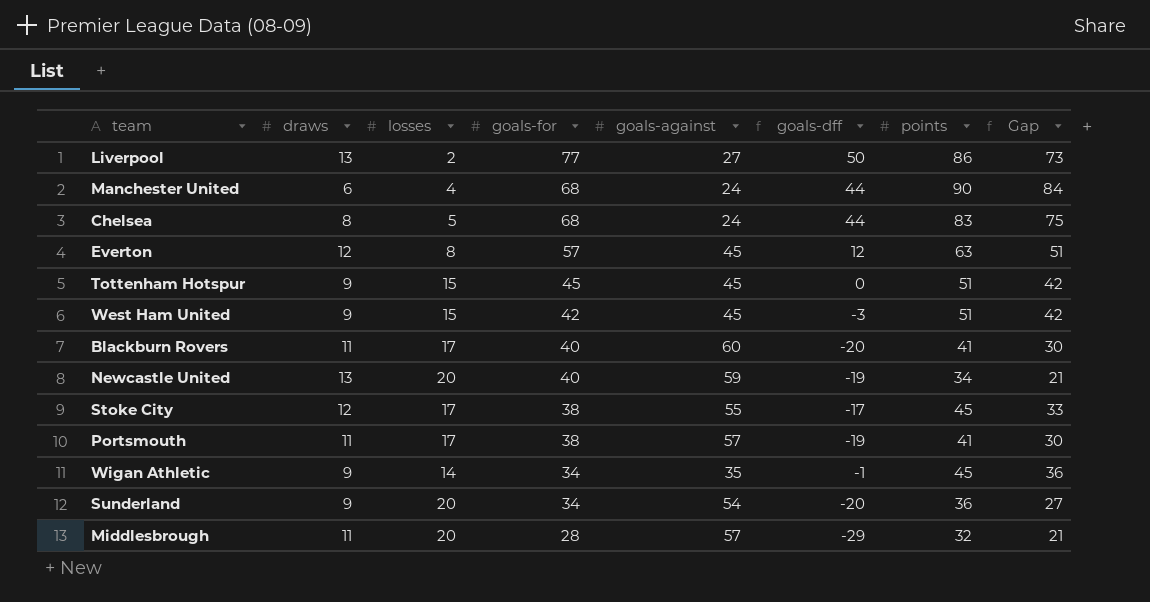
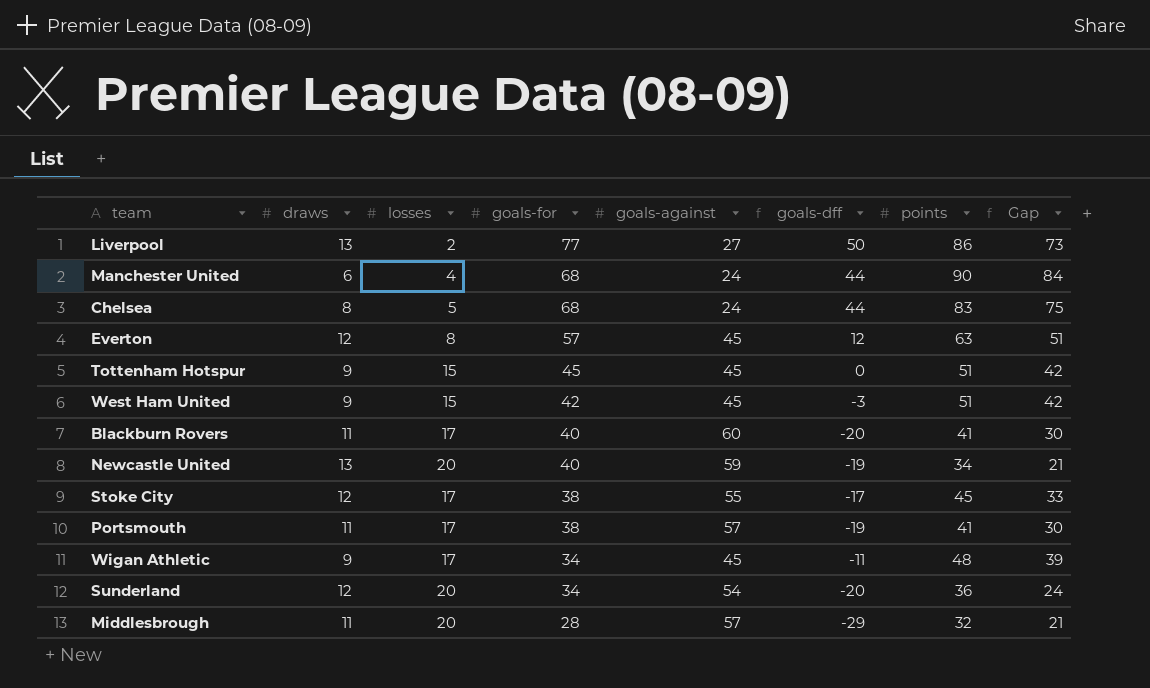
Wigan Athletic | losses: 14 -> 17
Wigan Athletic | goals-against: 35 -> 45
Wigan Athletic | goals-dff: -1 -> -11
Wigan Athletic | points: 45 -> 48
Wigan Athletic | Gap: 36 -> 39
Sunderland | draws: 9 -> 12
Sunderland | Gap: 27 -> 24

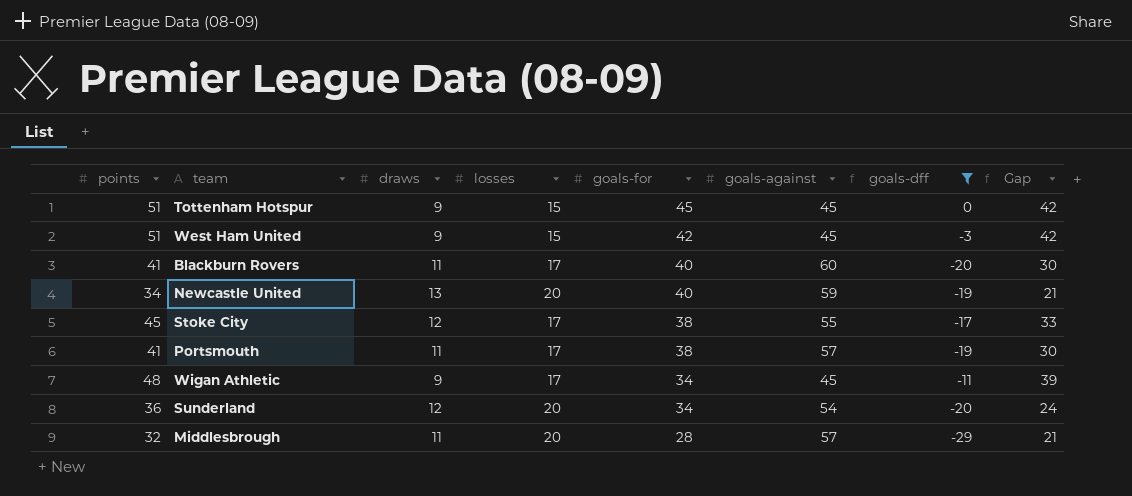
filter: none -> goals-dff <= 0
column points | position: 7 -> 1

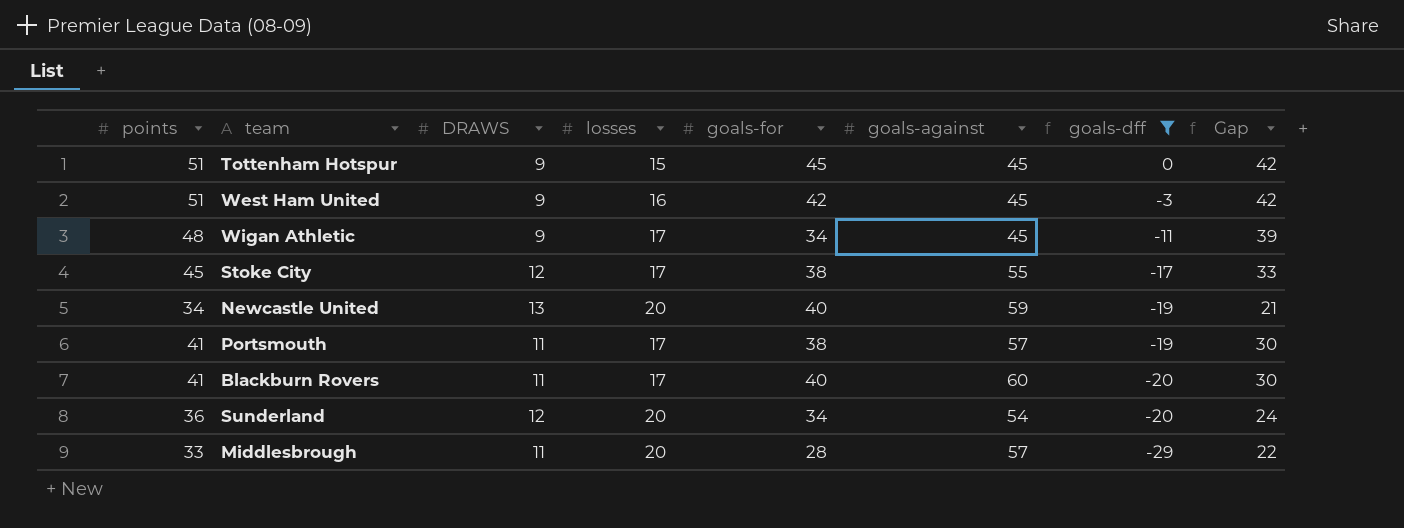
row order: goals-for descending -> goals-dff descending
column name: draws -> DRAWS
West Ham United | losses: 15 -> 16
Middlesbrough | points: 32 -> 33
Middlesbrough | Gap: 21 -> 22

